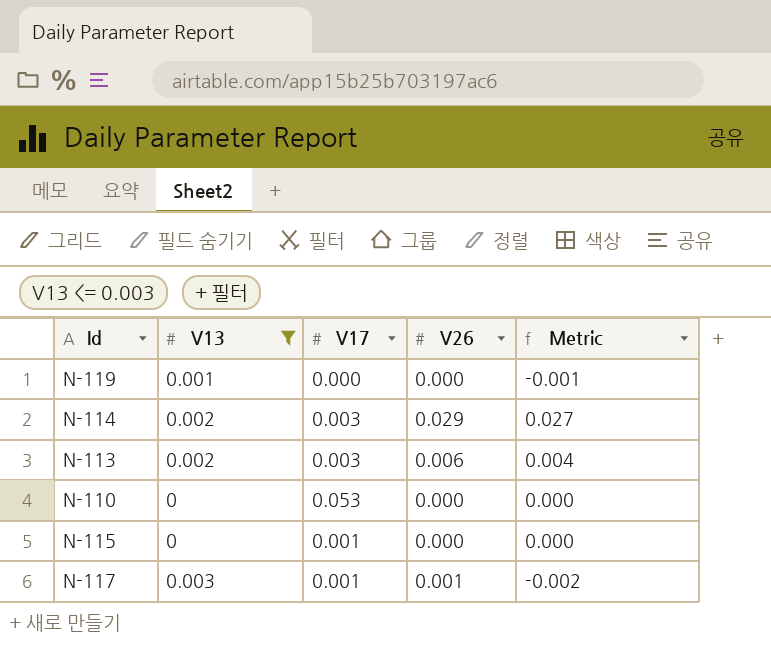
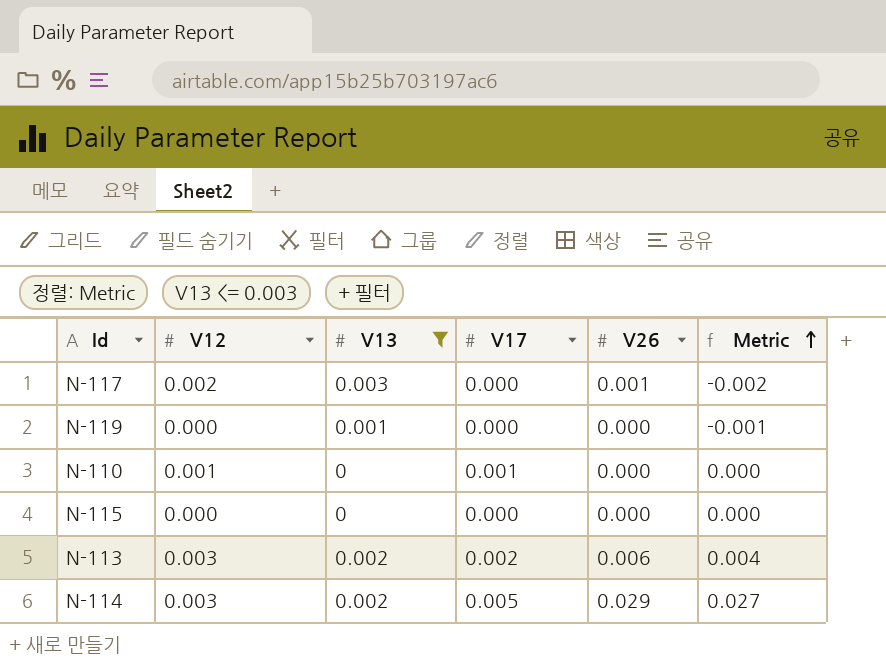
row order: none -> Metric ascending
column V12 | position: none -> 2
N-117 | V17: 0.001 -> 0.000
N-110 | V17: 0.053 -> 0.001
N-115 | V17: 0.001 -> 0.000
N-113 | V17: 0.003 -> 0.002
N-114 | V17: 0.003 -> 0.005

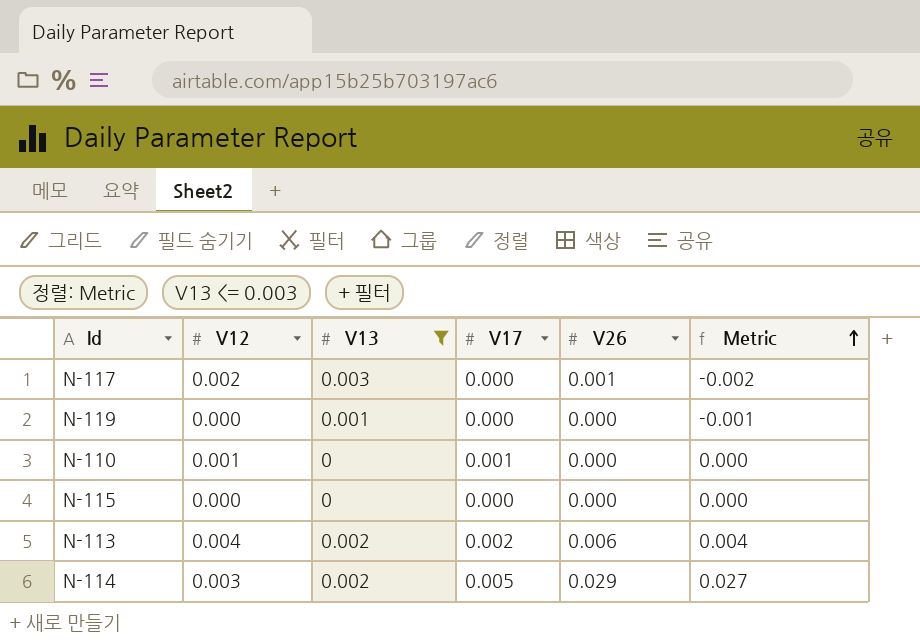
N-113 | V12: 0.003 -> 0.004

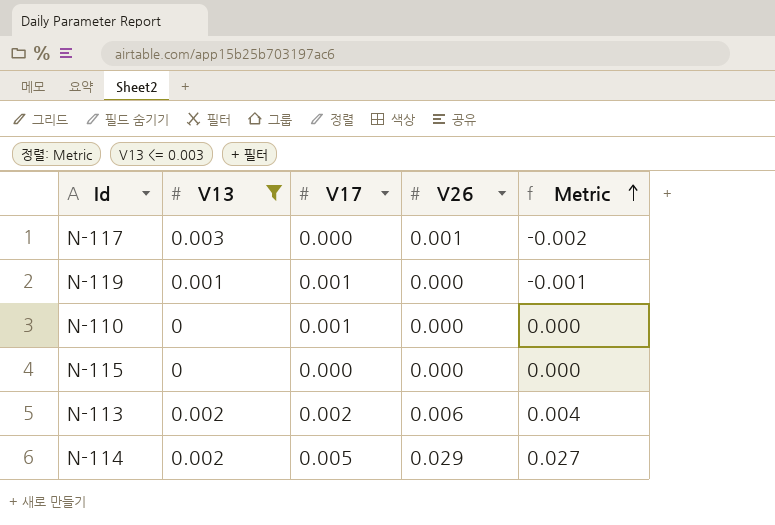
column V12 | position: 2 -> none
N-119 | V17: 0.000 -> 0.001

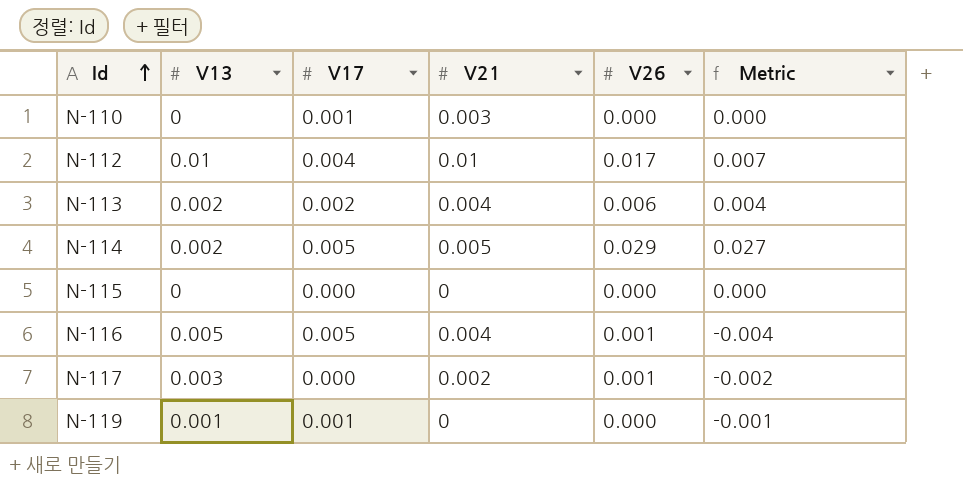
filter: V13 <= 0.003 -> none
row order: Metric ascending -> Id ascending
column V21 | position: none -> 4

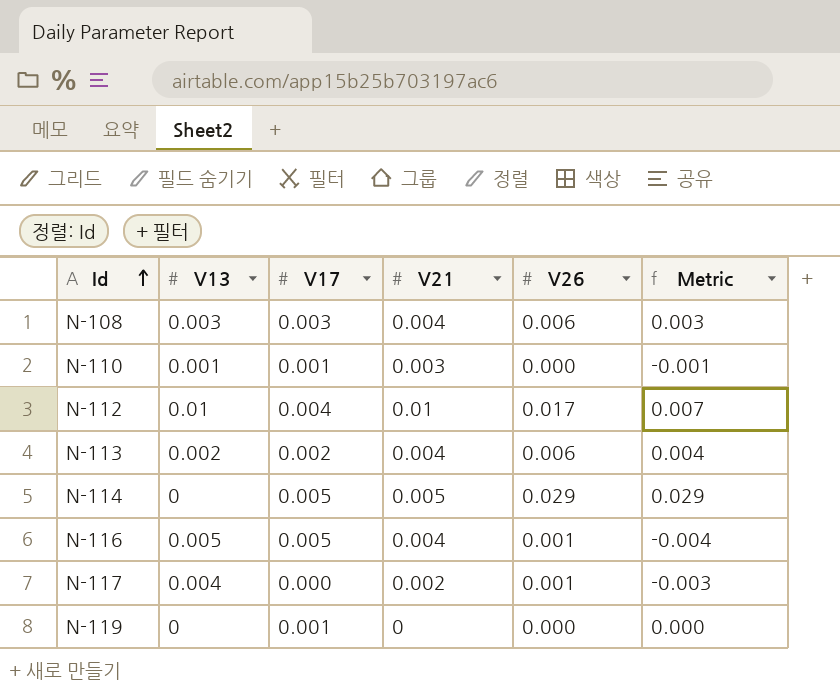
row N-115: 0 | 0.000 | 0 | 0.000 | 0.000 -> none
row N-108: none -> 0.003 | 0.003 | 0.004 | 0.006 | 0.003
N-110 | V13: 0 -> 0.001
N-110 | Metric: 0.000 -> -0.001
N-114 | V13: 0.002 -> 0
N-114 | Metric: 0.027 -> 0.029
N-117 | V13: 0.003 -> 0.004
N-117 | Metric: -0.002 -> -0.003
N-119 | V13: 0.001 -> 0
N-119 | Metric: -0.001 -> 0.000

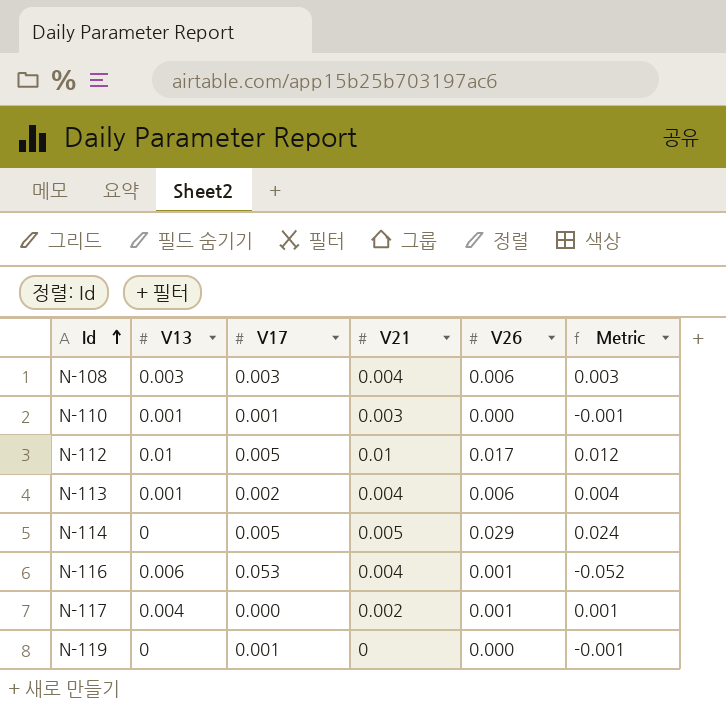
column Metric | formula: [V26] - [V13] -> [V26] - [V17]
N-112 | V17: 0.004 -> 0.005
N-113 | V13: 0.002 -> 0.001
N-116 | V13: 0.005 -> 0.006
N-116 | V17: 0.005 -> 0.053

